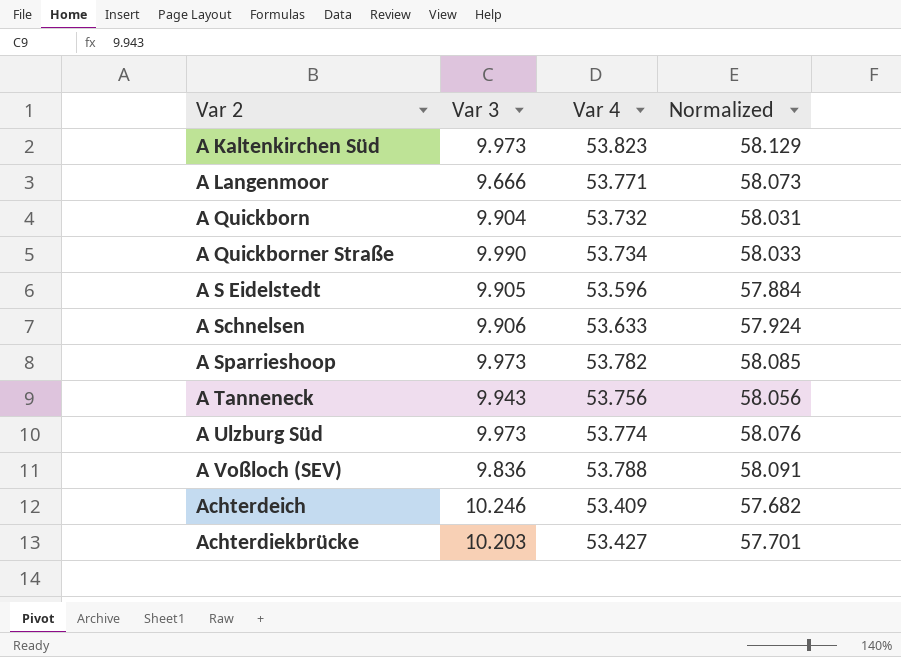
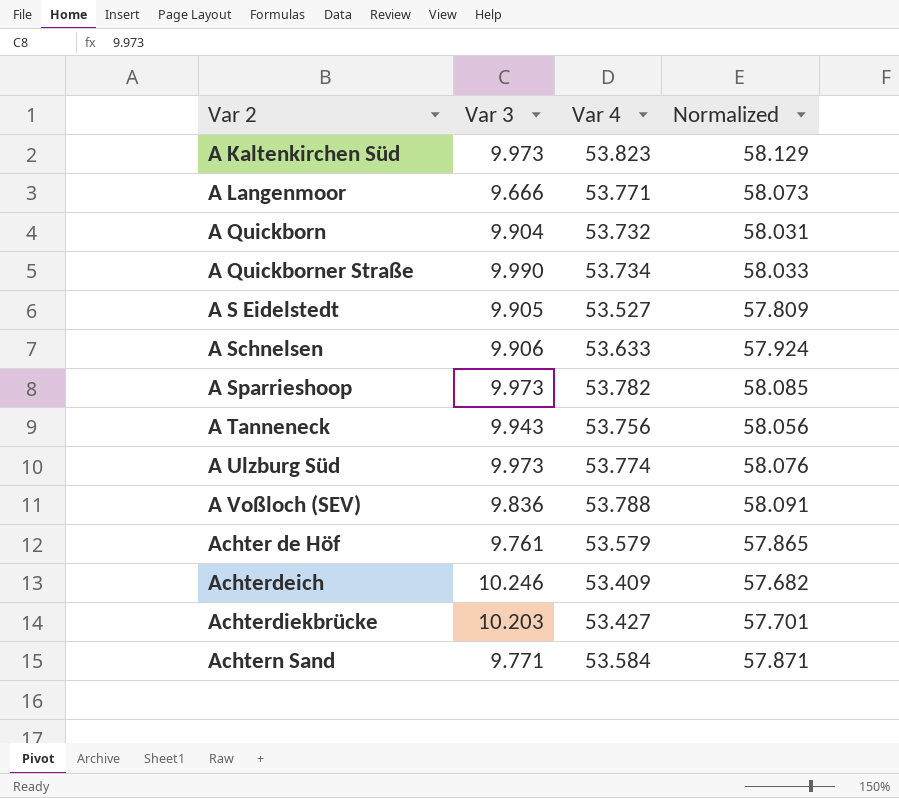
A S Eidelstedt | Var 4: 53.596 -> 53.527
A S Eidelstedt | Normalized: 57.884 -> 57.809
row Achter de Höf: none -> 9.761 | 53.579 | 57.865
row Achtern Sand: none -> 9.771 | 53.584 | 57.871

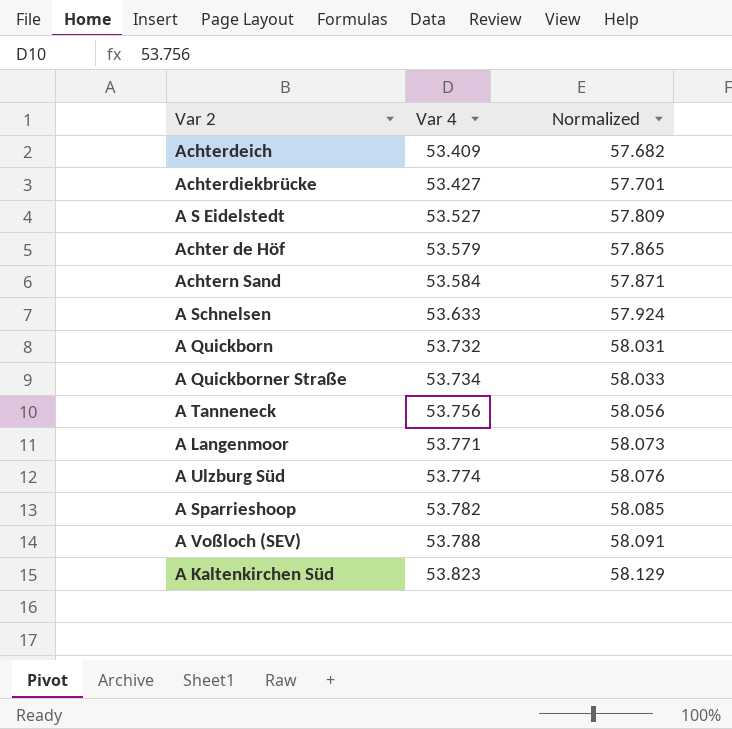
row order: Var 2 ascending -> Var 4 ascending
column Var 3 | position: 2 -> none

